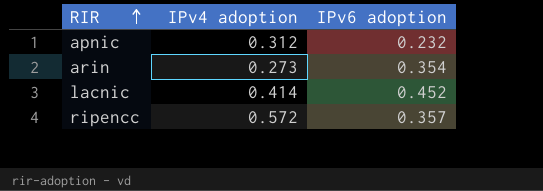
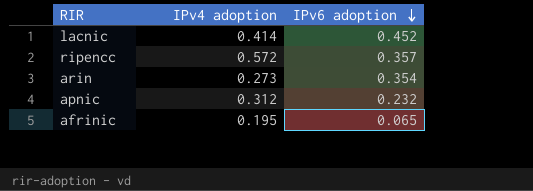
row order: RIR ascending -> IPv6 adoption descending
row afrinic: none -> 0.195 | 0.065

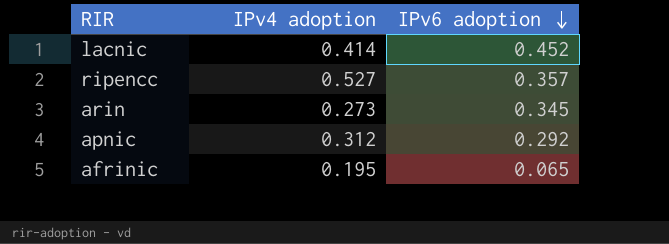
ripencc | IPv4 adoption: 0.572 -> 0.527
arin | IPv6 adoption: 0.354 -> 0.345
apnic | IPv6 adoption: 0.232 -> 0.292

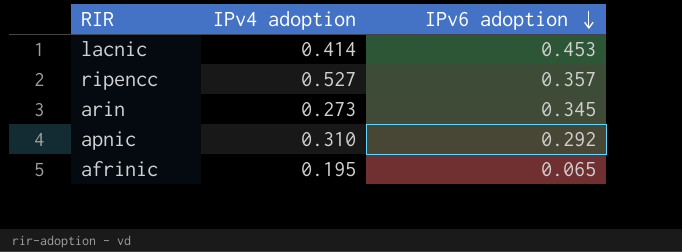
lacnic | IPv6 adoption: 0.452 -> 0.453
apnic | IPv4 adoption: 0.312 -> 0.310

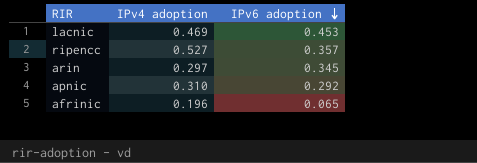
lacnic | IPv4 adoption: 0.414 -> 0.469
arin | IPv4 adoption: 0.273 -> 0.297
afrinic | IPv4 adoption: 0.195 -> 0.196

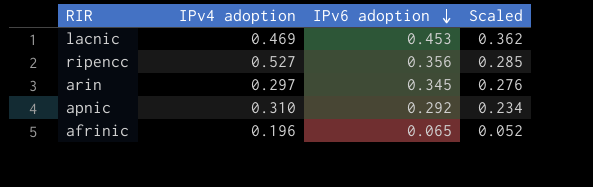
column Scaled | formula: none -> [IPv6 adoption] * 0.8
ripencc | IPv6 adoption: 0.357 -> 0.356

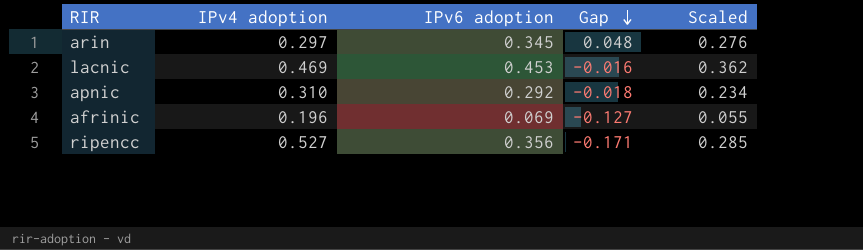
row order: IPv6 adoption descending -> Gap descending
column Gap | formula: none -> [IPv6 adoption] - [IPv4 adoption]
afrinic | IPv6 adoption: 0.065 -> 0.069
afrinic | Scaled: 0.052 -> 0.055

